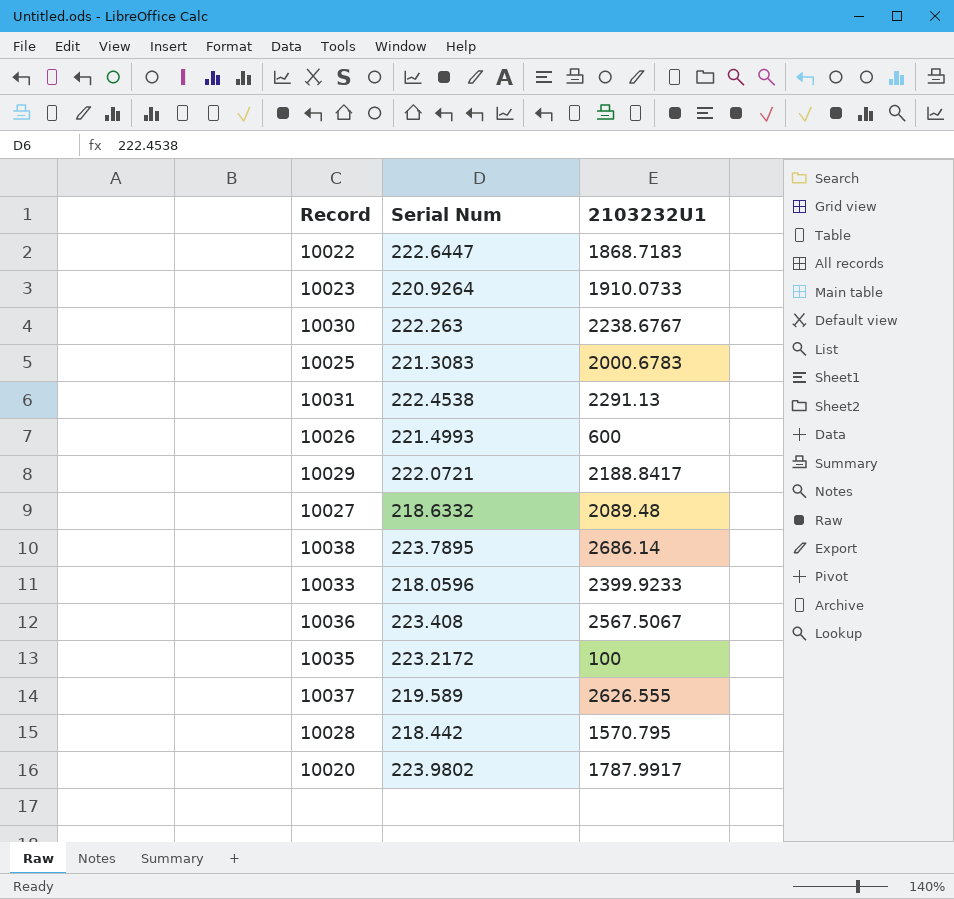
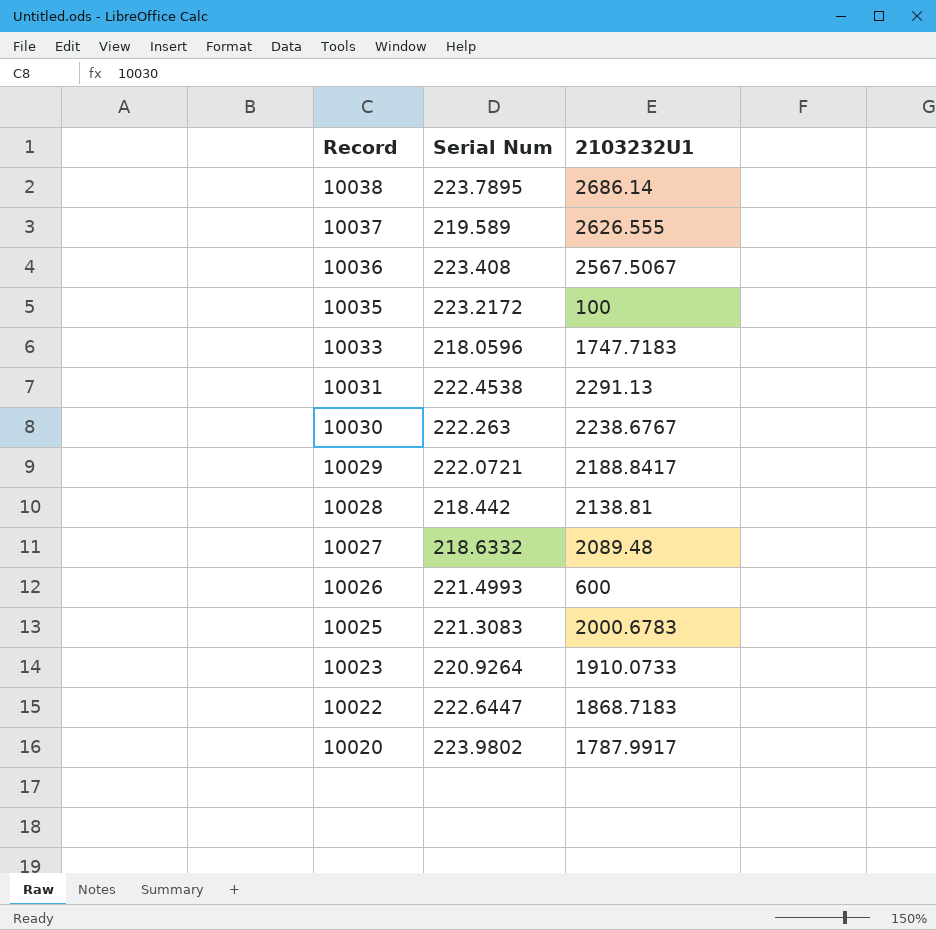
row order: none -> Record descending
10033 | 2103232U1: 2399.9233 -> 1747.7183
10028 | 2103232U1: 1570.795 -> 2138.81

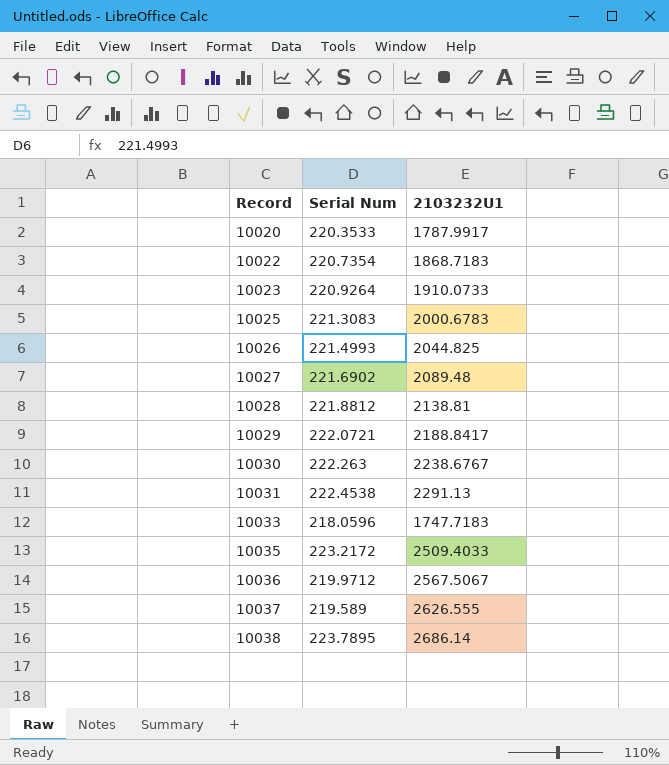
row order: Record descending -> Record ascending
10020 | Serial Num: 223.9802 -> 220.3533
10022 | Serial Num: 222.6447 -> 220.7354
10026 | 2103232U1: 600 -> 2044.825
10027 | Serial Num: 218.6332 -> 221.6902
10028 | Serial Num: 218.442 -> 221.8812
10035 | 2103232U1: 100 -> 2509.4033
10036 | Serial Num: 223.408 -> 219.9712

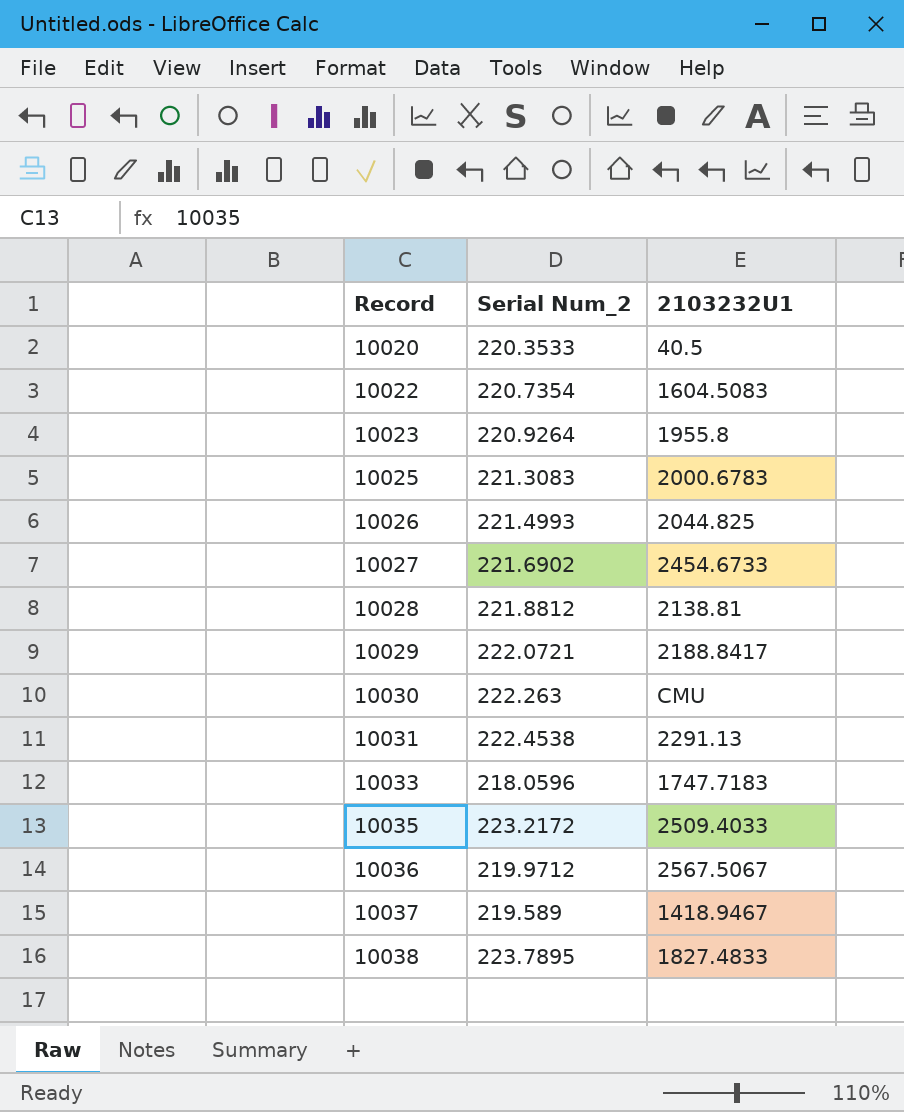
column name: Serial Num -> Serial Num_2
10020 | 2103232U1: 1787.9917 -> 40.5
10022 | 2103232U1: 1868.7183 -> 1604.5083
10023 | 2103232U1: 1910.0733 -> 1955.8
10027 | 2103232U1: 2089.48 -> 2454.6733
10030 | 2103232U1: 2238.6767 -> CMU
10037 | 2103232U1: 2626.555 -> 1418.9467
10038 | 2103232U1: 2686.14 -> 1827.4833

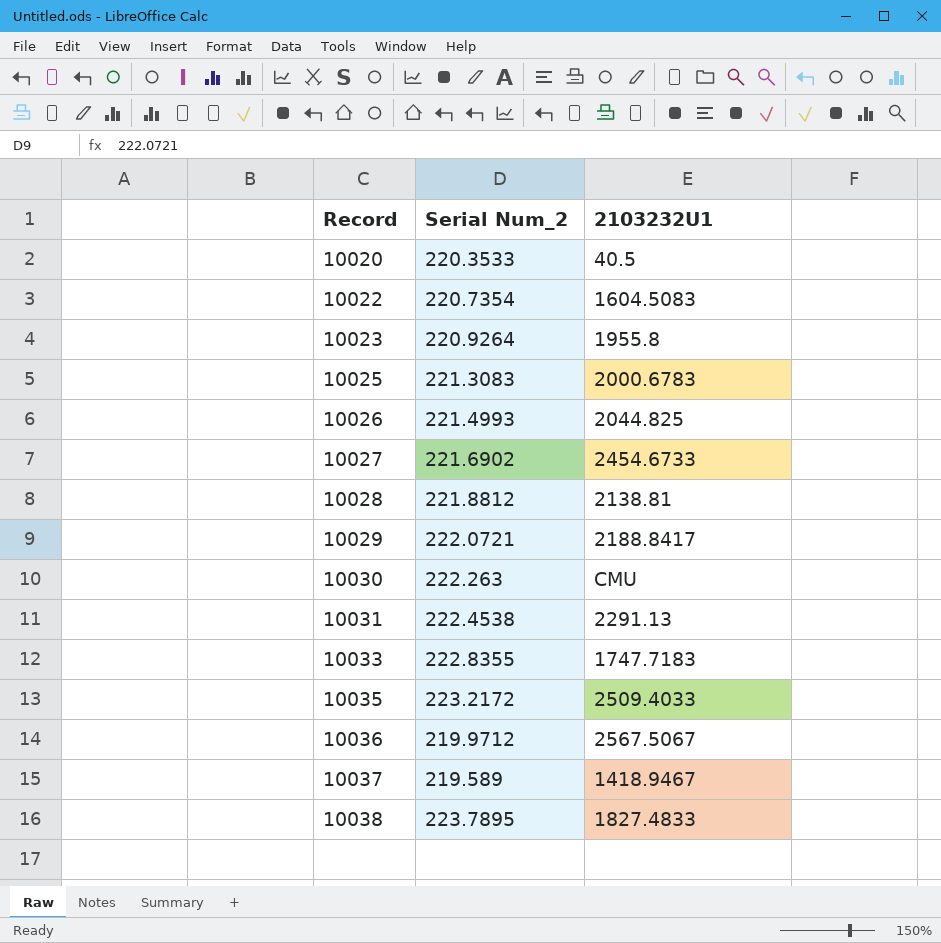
10033 | Serial Num_2: 218.0596 -> 222.8355

